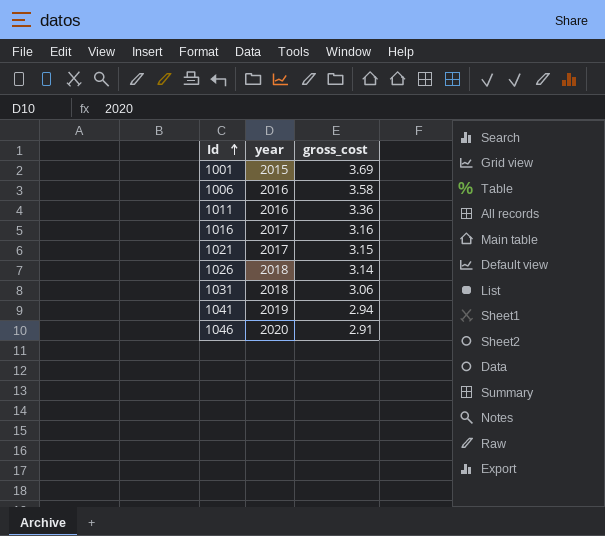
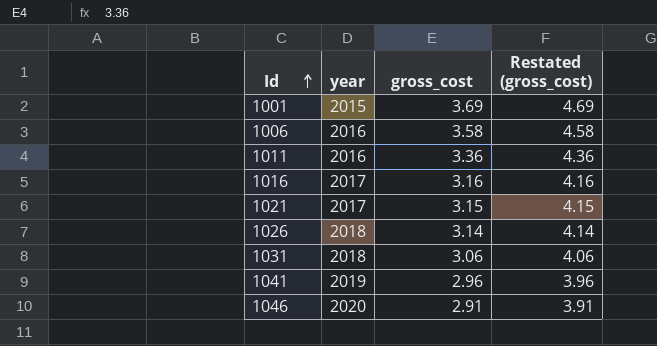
column Restated (gross_cost) | formula: none -> [gross_cost] + 1
1041 | gross_cost: 2.94 -> 2.96

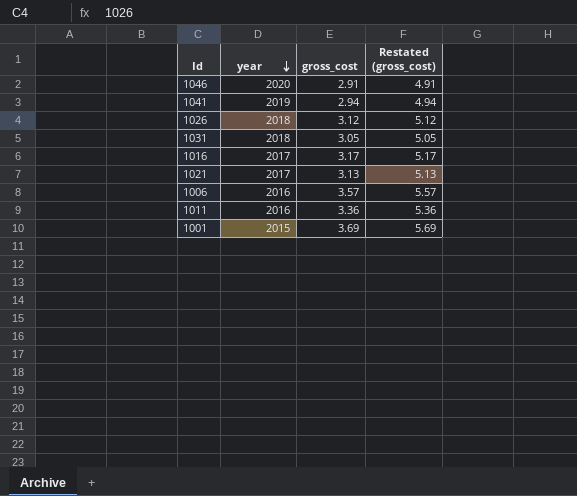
row order: Id ascending -> year descending
column Restated (gross_cost) | formula: [gross_cost] + 1 -> [gross_cost] + 2
1041 | gross_cost: 2.96 -> 2.94
1026 | gross_cost: 3.14 -> 3.12
1031 | gross_cost: 3.06 -> 3.05
1016 | gross_cost: 3.16 -> 3.17
1021 | gross_cost: 3.15 -> 3.13
1006 | gross_cost: 3.58 -> 3.57

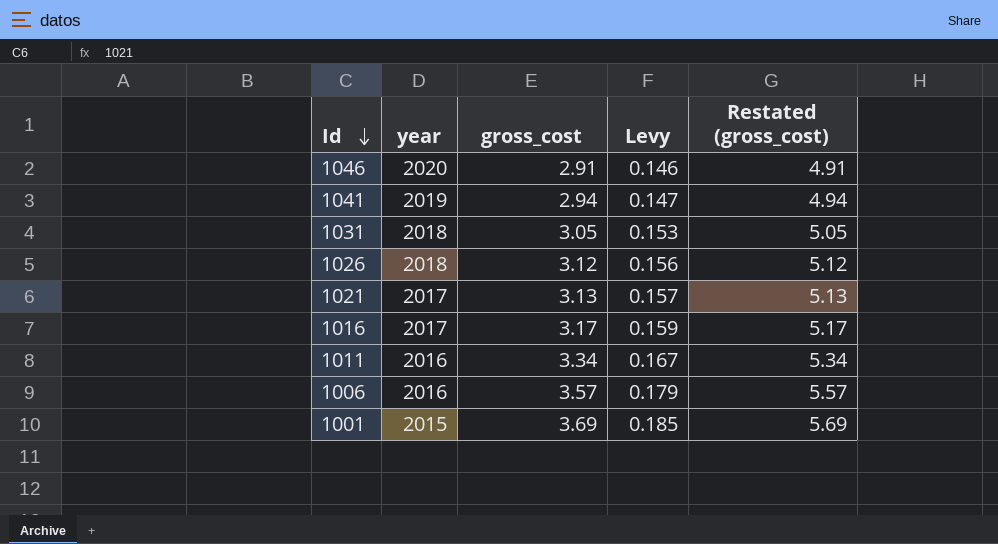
row order: year descending -> Id descending
column Levy | formula: none -> [gross_cost] * 0.05
1011 | gross_cost: 3.36 -> 3.34
1011 | Restated (gross_cost): 5.36 -> 5.34

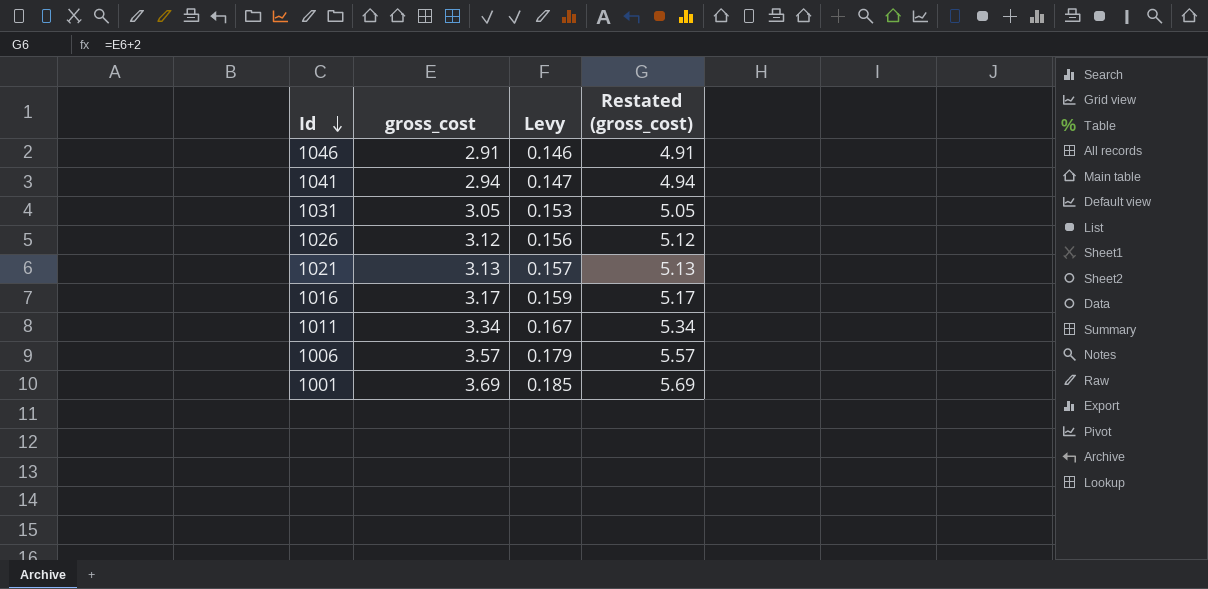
column year | position: 2 -> none

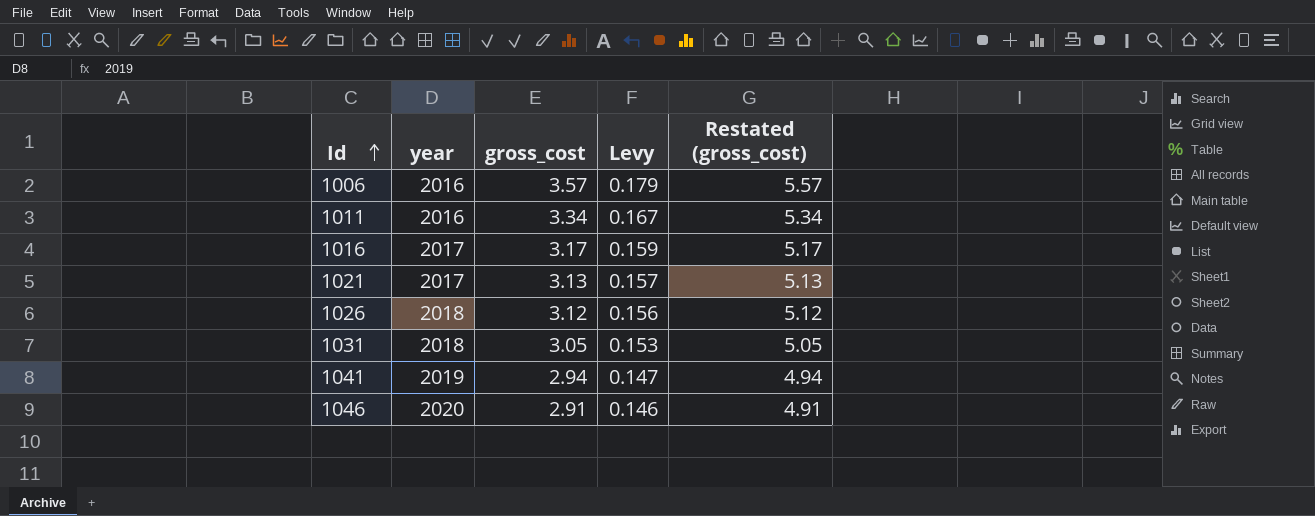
row order: Id descending -> Id ascending
column year | position: none -> 2
row 1001: 3.69 | 0.185 | 5.69 -> none

